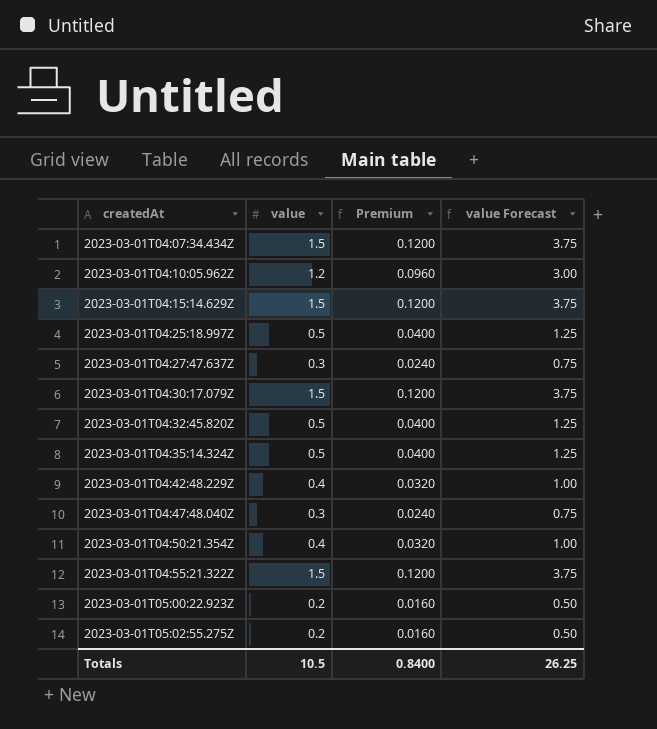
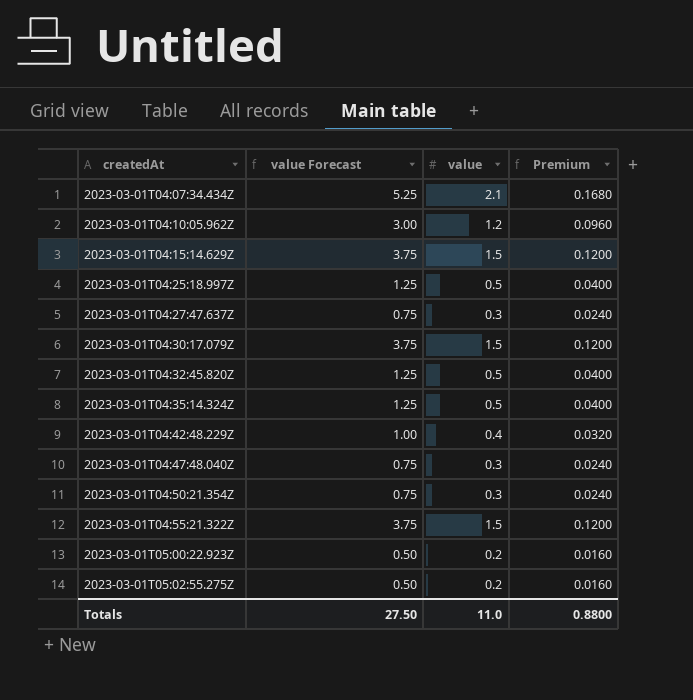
column value Forecast | position: 4 -> 2
2023-03-01T04:07:34.434Z | value Forecast: 3.75 -> 5.25
2023-03-01T04:07:34.434Z | value: 1.5 -> 2.1
2023-03-01T04:07:34.434Z | Premium: 0.1200 -> 0.1680
2023-03-01T04:50:21.354Z | value Forecast: 1.00 -> 0.75
2023-03-01T04:50:21.354Z | value: 0.4 -> 0.3
2023-03-01T04:50:21.354Z | Premium: 0.0320 -> 0.0240
Totals | value Forecast: 26.25 -> 27.50
Totals | value: 10.5 -> 11.0
Totals | Premium: 0.8400 -> 0.8800

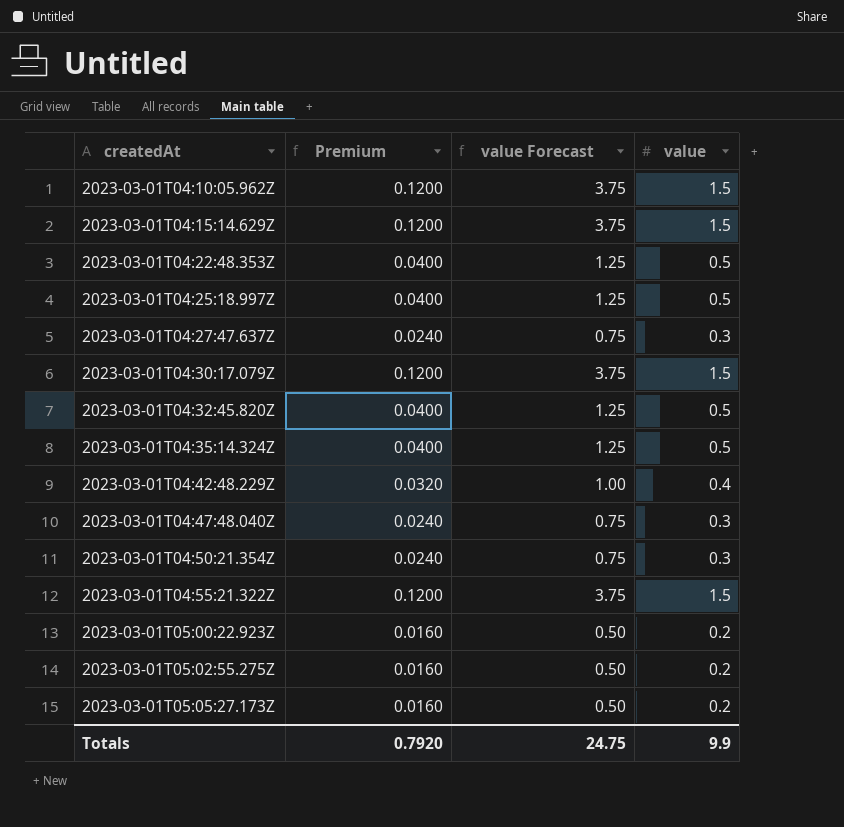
column Premium | position: 4 -> 2
row 2023-03-01T04:07:34.434Z: 5.25 | 2.1 | 0.1680 -> none
2023-03-01T04:10:05.962Z | Premium: 0.0960 -> 0.1200
2023-03-01T04:10:05.962Z | value Forecast: 3.00 -> 3.75
2023-03-01T04:10:05.962Z | value: 1.2 -> 1.5
row 2023-03-01T04:22:48.353Z: none -> 0.0400 | 1.25 | 0.5
row 2023-03-01T05:05:27.173Z: none -> 0.0160 | 0.50 | 0.2
Totals | Premium: 0.8800 -> 0.7920
Totals | value Forecast: 27.50 -> 24.75
Totals | value: 11.0 -> 9.9

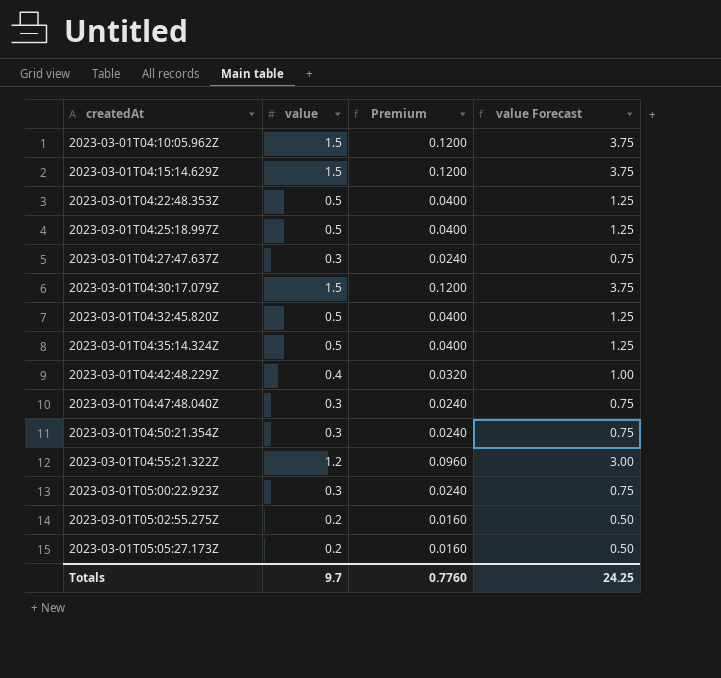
column value | position: 4 -> 2
2023-03-01T04:55:21.322Z | value: 1.5 -> 1.2
2023-03-01T04:55:21.322Z | Premium: 0.1200 -> 0.0960
2023-03-01T04:55:21.322Z | value Forecast: 3.75 -> 3.00
2023-03-01T05:00:22.923Z | value: 0.2 -> 0.3
2023-03-01T05:00:22.923Z | Premium: 0.0160 -> 0.0240
2023-03-01T05:00:22.923Z | value Forecast: 0.50 -> 0.75
Totals | value: 9.9 -> 9.7
Totals | Premium: 0.7920 -> 0.7760
Totals | value Forecast: 24.75 -> 24.25

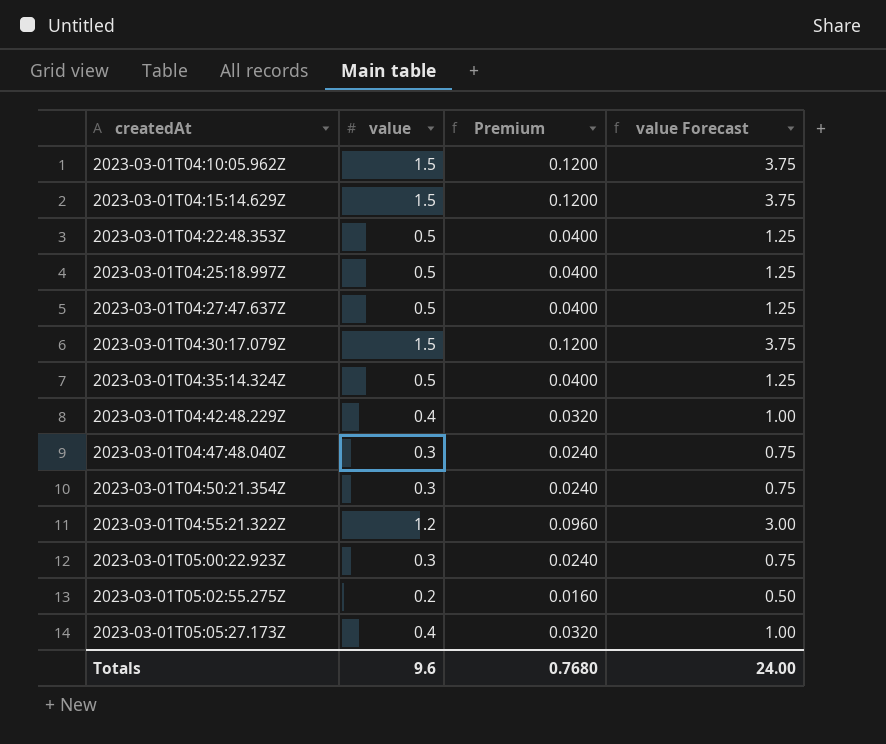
row 2023-03-01T04:32:45.820Z: 0.5 | 0.0400 | 1.25 -> none
2023-03-01T04:27:47.637Z | value: 0.3 -> 0.5
2023-03-01T04:27:47.637Z | Premium: 0.0240 -> 0.0400
2023-03-01T04:27:47.637Z | value Forecast: 0.75 -> 1.25
2023-03-01T05:05:27.173Z | value: 0.2 -> 0.4
2023-03-01T05:05:27.173Z | Premium: 0.0160 -> 0.0320
2023-03-01T05:05:27.173Z | value Forecast: 0.50 -> 1.00
Totals | value: 9.7 -> 9.6
Totals | Premium: 0.7760 -> 0.7680
Totals | value Forecast: 24.25 -> 24.00

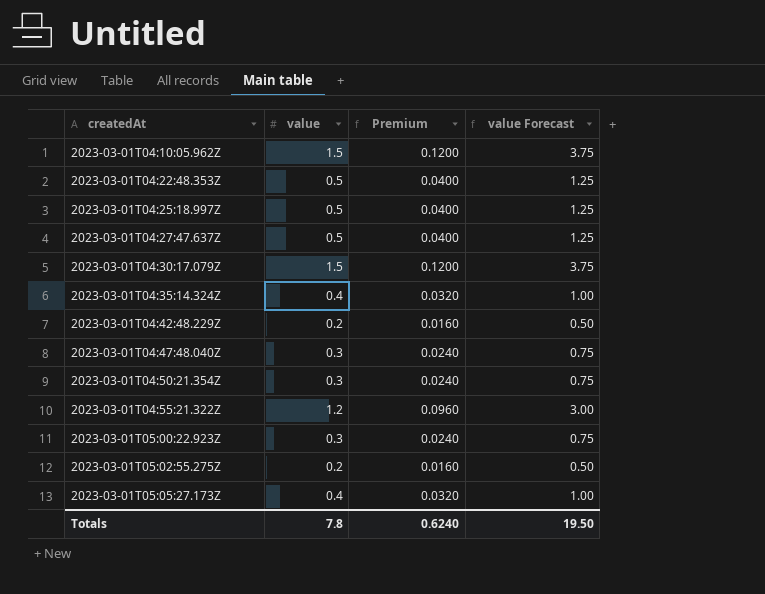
row 2023-03-01T04:15:14.629Z: 1.5 | 0.1200 | 3.75 -> none
2023-03-01T04:35:14.324Z | value: 0.5 -> 0.4
2023-03-01T04:35:14.324Z | Premium: 0.0400 -> 0.0320
2023-03-01T04:35:14.324Z | value Forecast: 1.25 -> 1.00
2023-03-01T04:42:48.229Z | value: 0.4 -> 0.2
2023-03-01T04:42:48.229Z | Premium: 0.0320 -> 0.0160
2023-03-01T04:42:48.229Z | value Forecast: 1.00 -> 0.50
Totals | value: 9.6 -> 7.8
Totals | Premium: 0.7680 -> 0.6240
Totals | value Forecast: 24.00 -> 19.50

